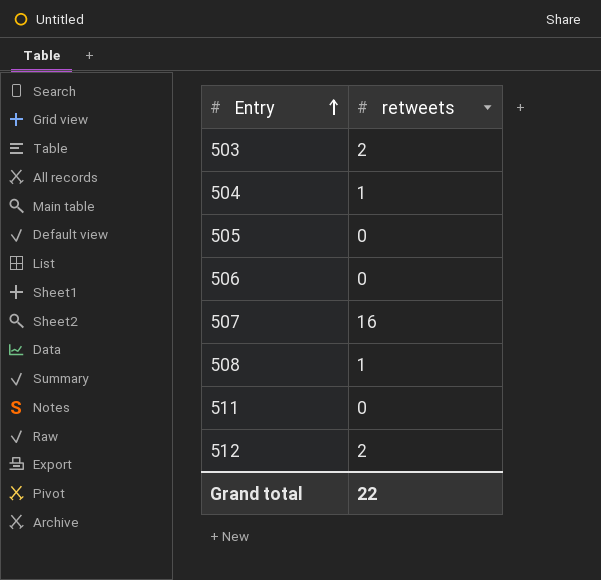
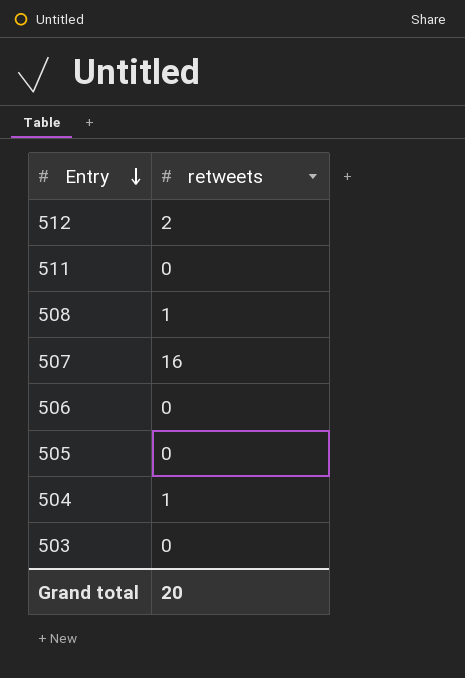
row order: Entry ascending -> Entry descending
503 | retweets: 2 -> 0
Grand total | retweets: 22 -> 20

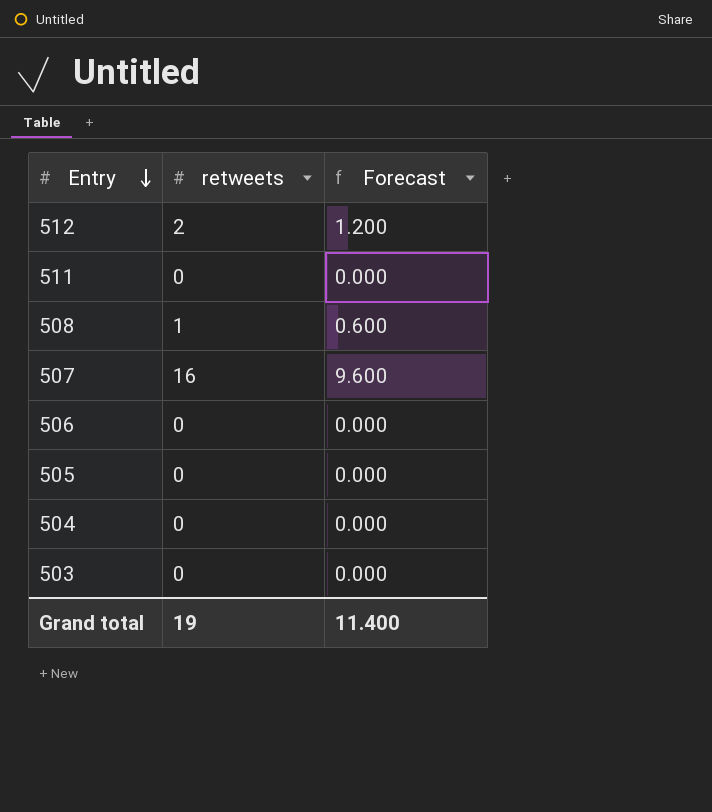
column Forecast | formula: none -> [retweets] * 0.6
504 | retweets: 1 -> 0
Grand total | retweets: 20 -> 19

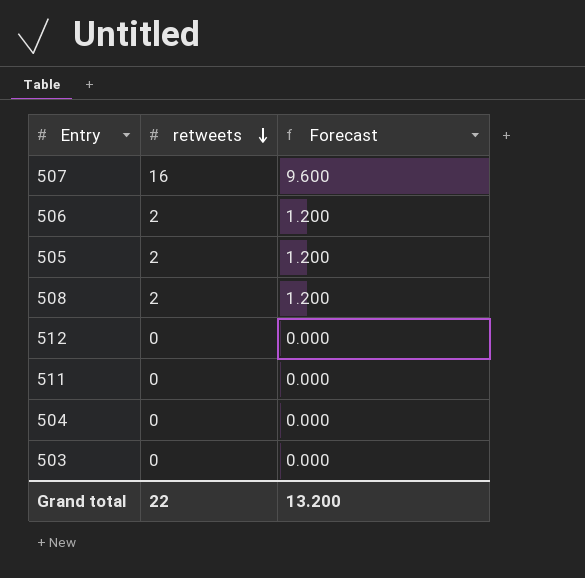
row order: Entry descending -> retweets descending
506 | retweets: 0 -> 2
506 | Forecast: 0.000 -> 1.200
505 | retweets: 0 -> 2
505 | Forecast: 0.000 -> 1.200
508 | retweets: 1 -> 2
508 | Forecast: 0.600 -> 1.200
512 | retweets: 2 -> 0
512 | Forecast: 1.200 -> 0.000
Grand total | retweets: 19 -> 22
Grand total | Forecast: 11.400 -> 13.200

